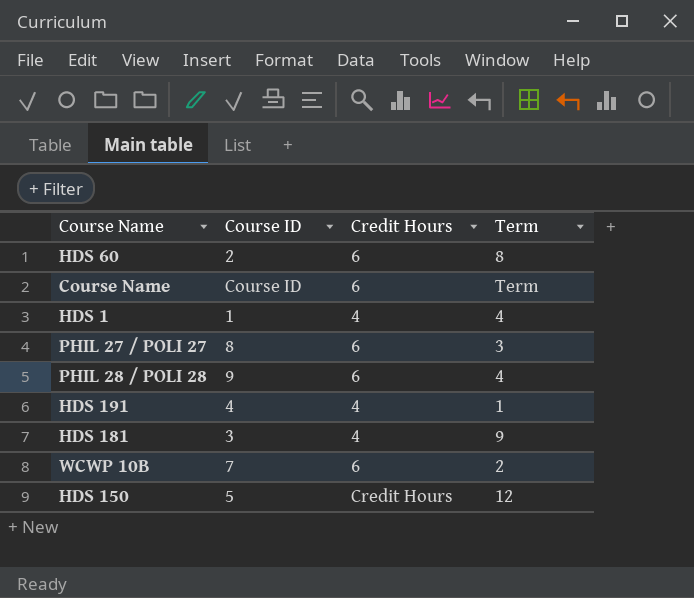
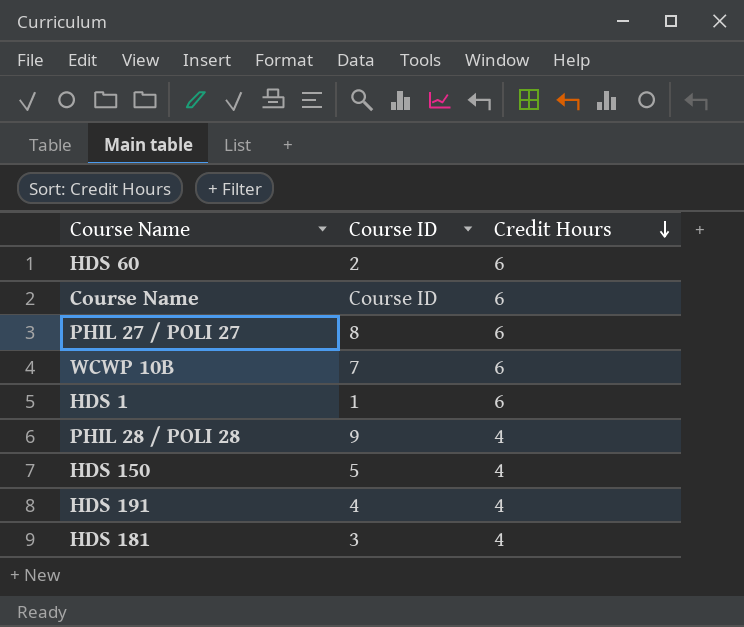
row order: none -> Credit Hours descending
column Term | position: 4 -> none
HDS 1 | Credit Hours: 4 -> 6
PHIL 28 / POLI 28 | Credit Hours: 6 -> 4
HDS 150 | Credit Hours: Credit Hours -> 4

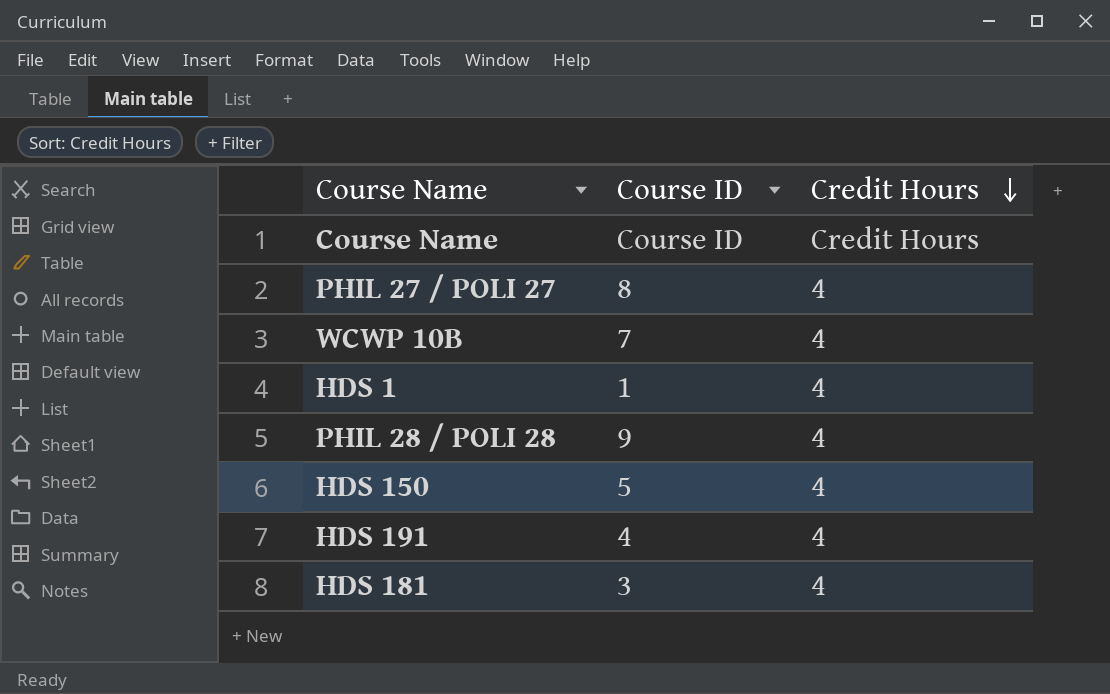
row HDS 60: 2 | 6 -> none
Course Name | Credit Hours: 6 -> Credit Hours
PHIL 27 / POLI 27 | Credit Hours: 6 -> 4
WCWP 10B | Credit Hours: 6 -> 4
HDS 1 | Credit Hours: 6 -> 4

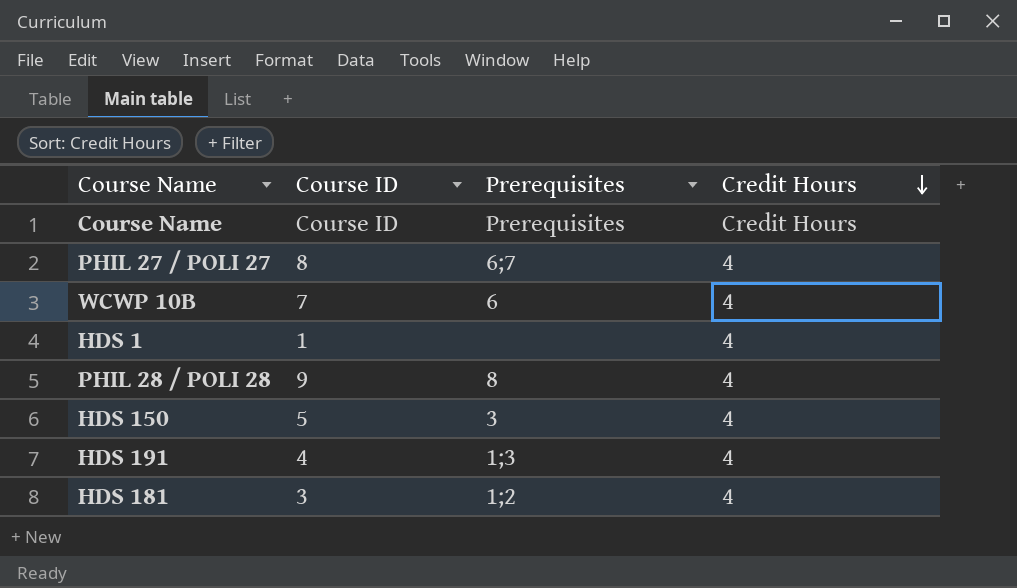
column Prerequisites | position: none -> 3

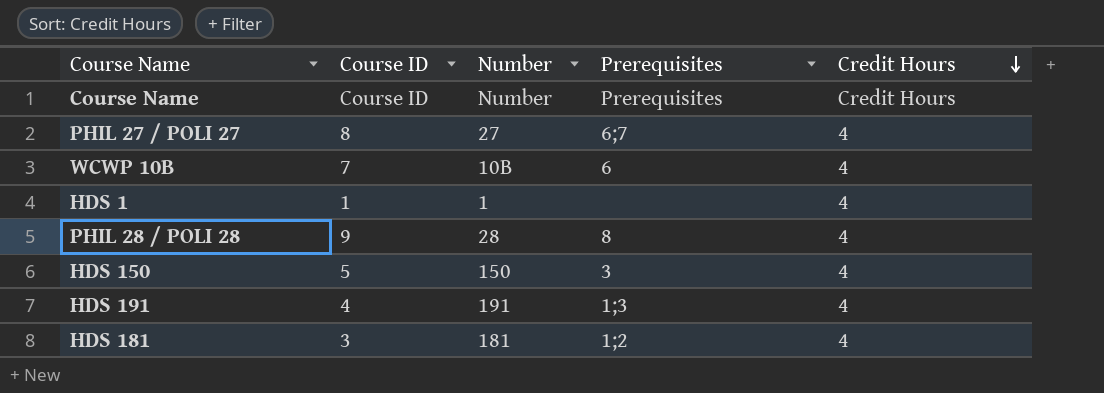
column Number | position: none -> 3

